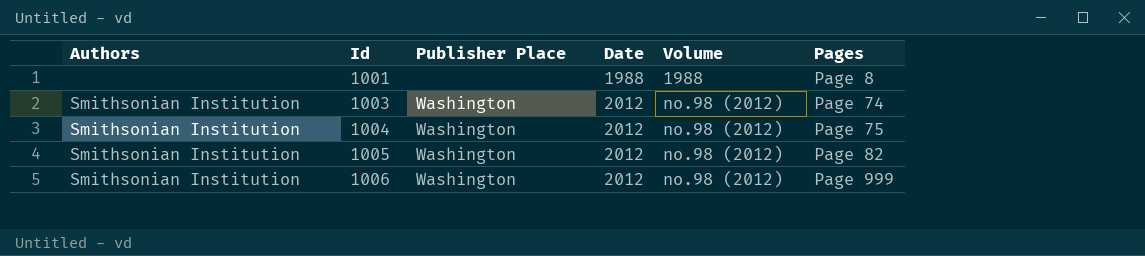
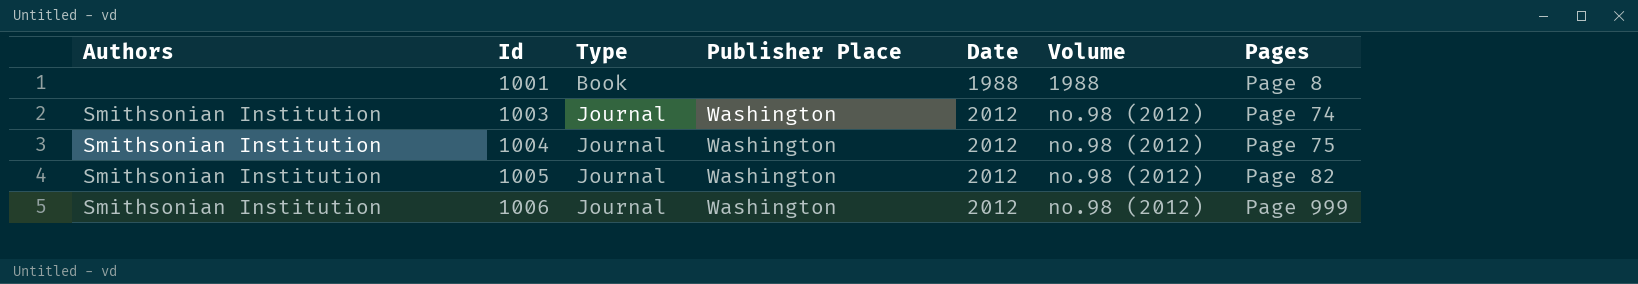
column Type | position: none -> 3

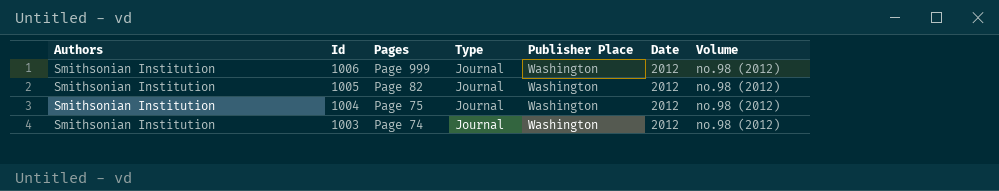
row order: Id ascending -> Id descending
column Pages | position: 7 -> 3
row 1001: none | Book | none | 1988 | 1988 | Page 8 -> none

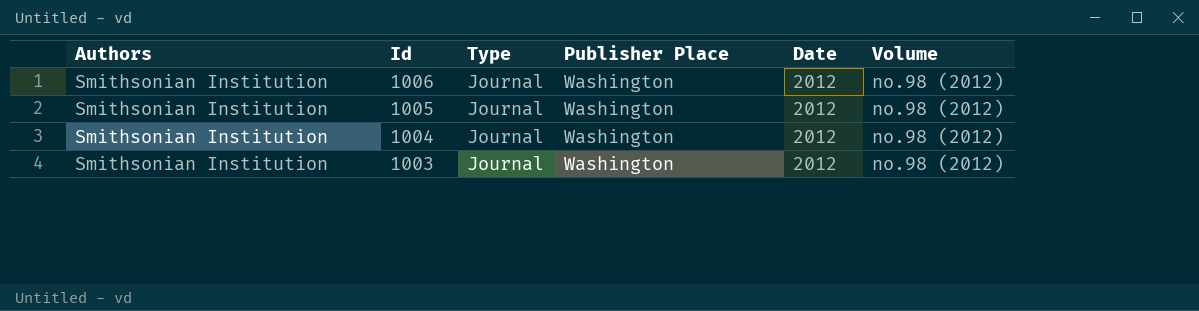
column Pages | position: 3 -> none

